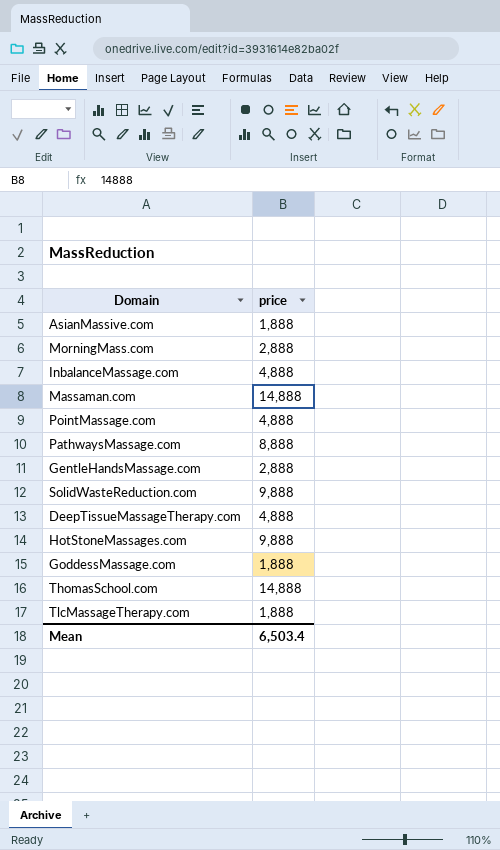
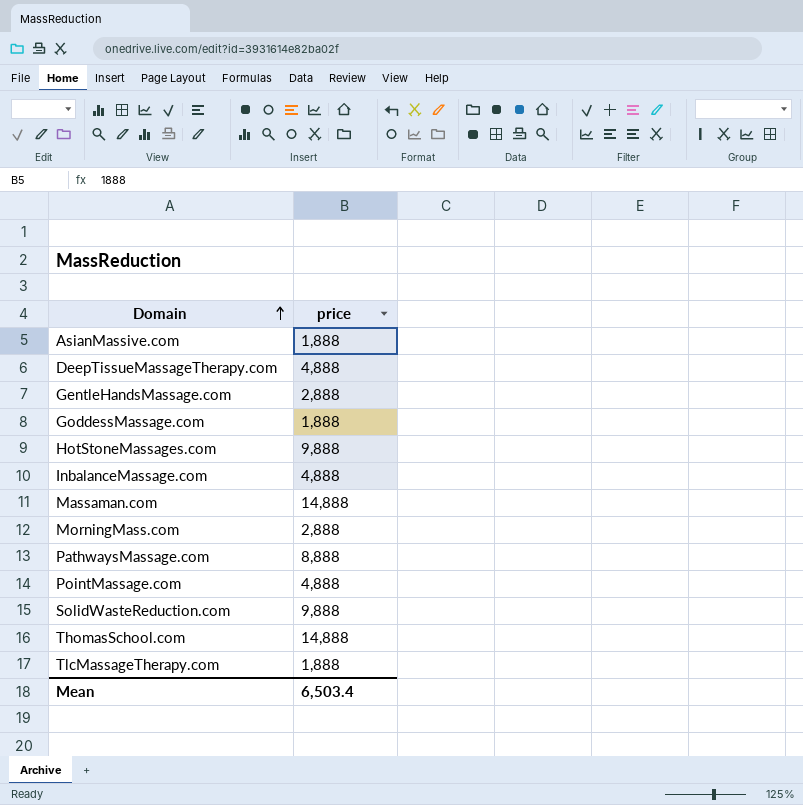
row order: none -> Domain ascending

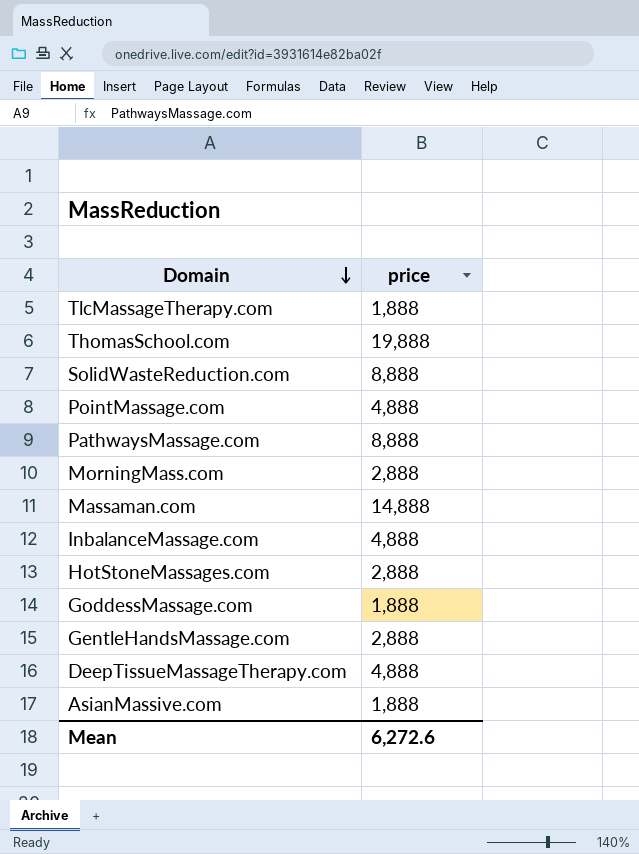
row order: Domain ascending -> Domain descending
ThomasSchool.com | price: 14,888 -> 19,888
SolidWasteReduction.com | price: 9,888 -> 8,888
HotStoneMassages.com | price: 9,888 -> 2,888
Mean | price: 6,503.4 -> 6,272.6

